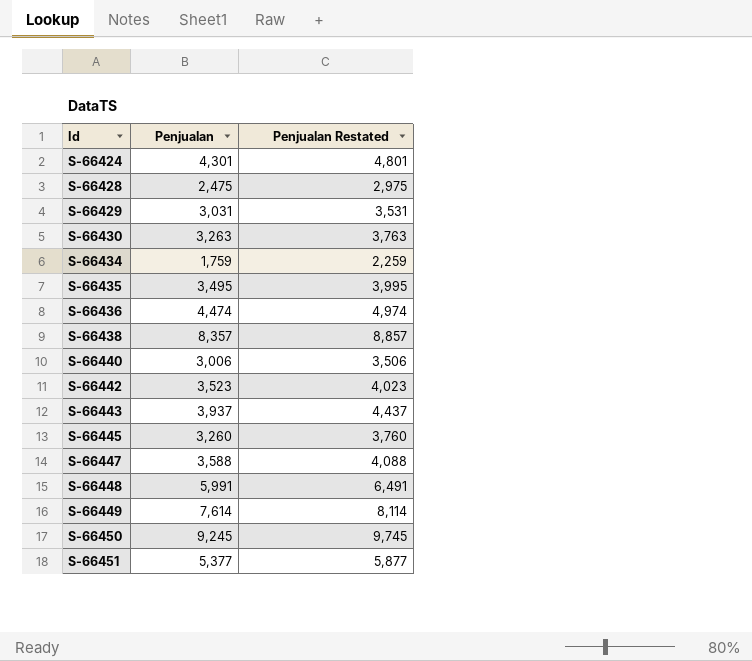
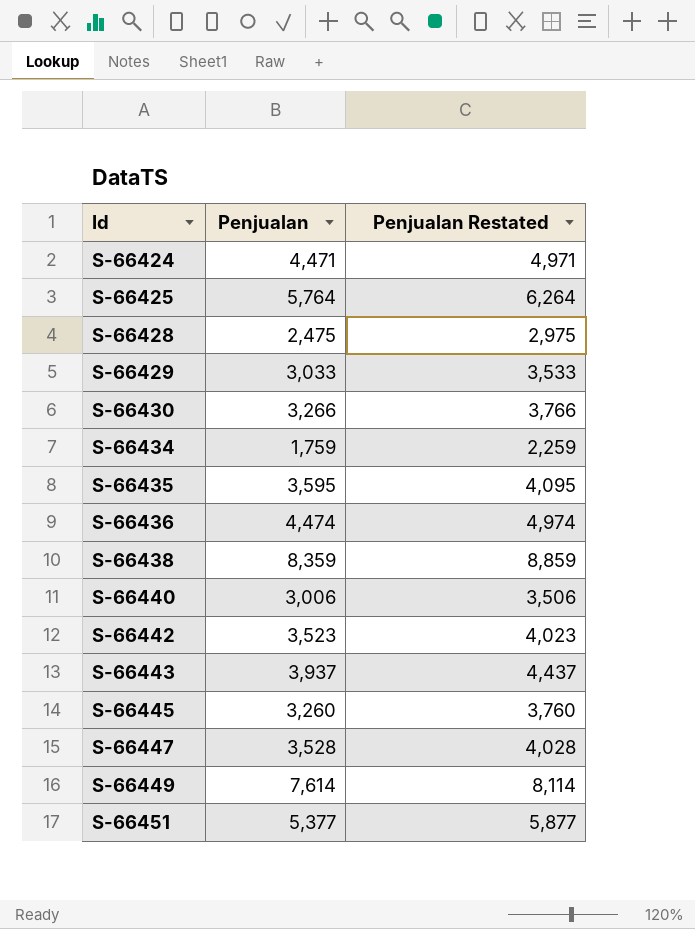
row S-66448: 5,991 | 6,491 -> none
row S-66450: 9,245 | 9,745 -> none
S-66424 | Penjualan: 4,301 -> 4,471
S-66424 | Penjualan Restated: 4,801 -> 4,971
row S-66425: none -> 5,764 | 6,264
S-66429 | Penjualan: 3,031 -> 3,033
S-66429 | Penjualan Restated: 3,531 -> 3,533
S-66430 | Penjualan: 3,263 -> 3,266
S-66430 | Penjualan Restated: 3,763 -> 3,766
S-66435 | Penjualan: 3,495 -> 3,595
S-66435 | Penjualan Restated: 3,995 -> 4,095
S-66438 | Penjualan: 8,357 -> 8,359
S-66438 | Penjualan Restated: 8,857 -> 8,859
S-66447 | Penjualan: 3,588 -> 3,528
S-66447 | Penjualan Restated: 4,088 -> 4,028

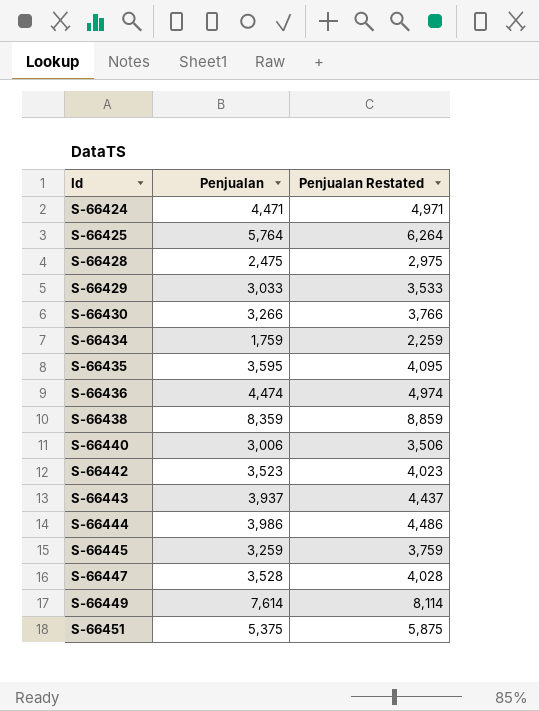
row S-66444: none -> 3,986 | 4,486
S-66445 | Penjualan: 3,260 -> 3,259
S-66445 | Penjualan Restated: 3,760 -> 3,759
S-66451 | Penjualan: 5,377 -> 5,375
S-66451 | Penjualan Restated: 5,877 -> 5,875

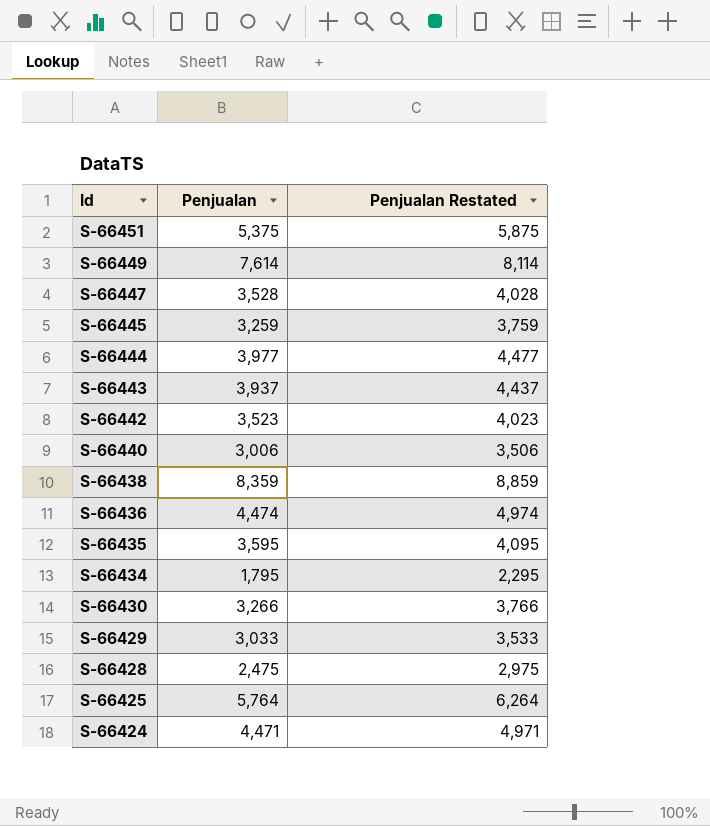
row order: Id ascending -> Id descending
S-66444 | Penjualan: 3,986 -> 3,977
S-66444 | Penjualan Restated: 4,486 -> 4,477
S-66434 | Penjualan: 1,759 -> 1,795
S-66434 | Penjualan Restated: 2,259 -> 2,295

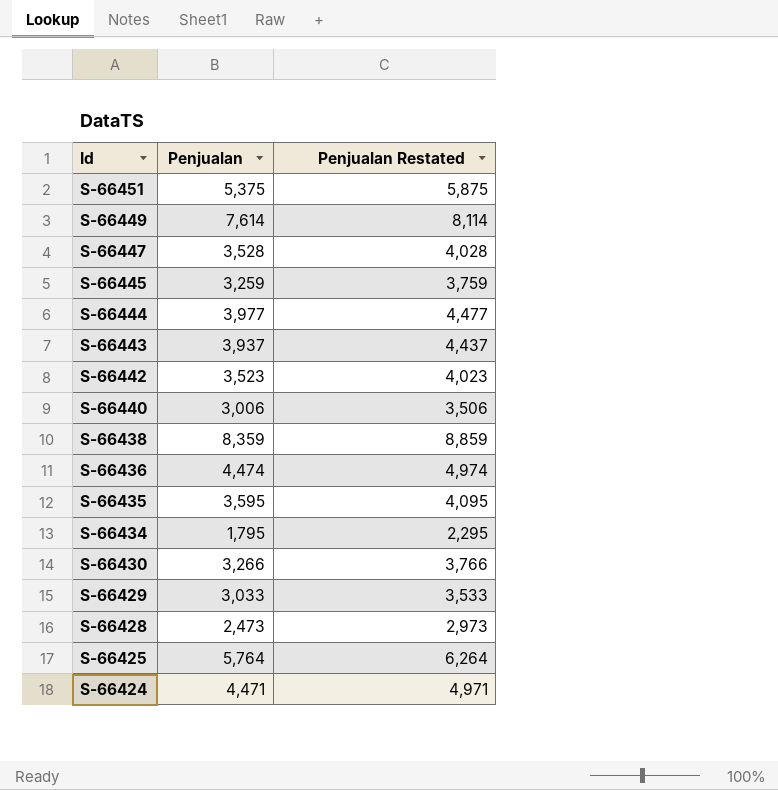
S-66428 | Penjualan: 2,475 -> 2,473
S-66428 | Penjualan Restated: 2,975 -> 2,973

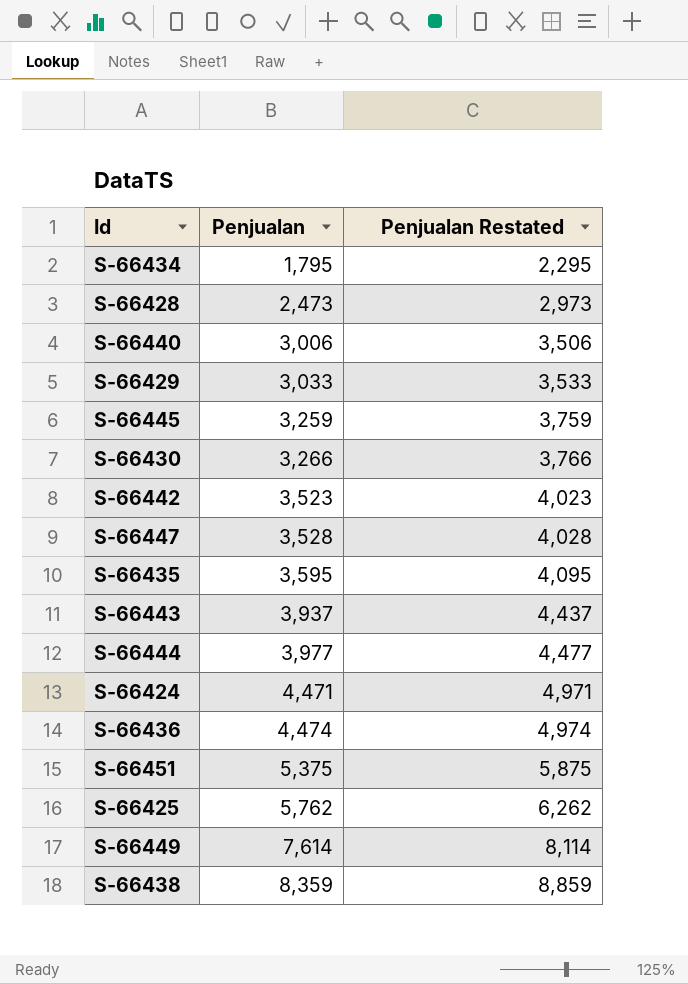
row order: Id descending -> Penjualan ascending
S-66425 | Penjualan: 5,764 -> 5,762
S-66425 | Penjualan Restated: 6,264 -> 6,262

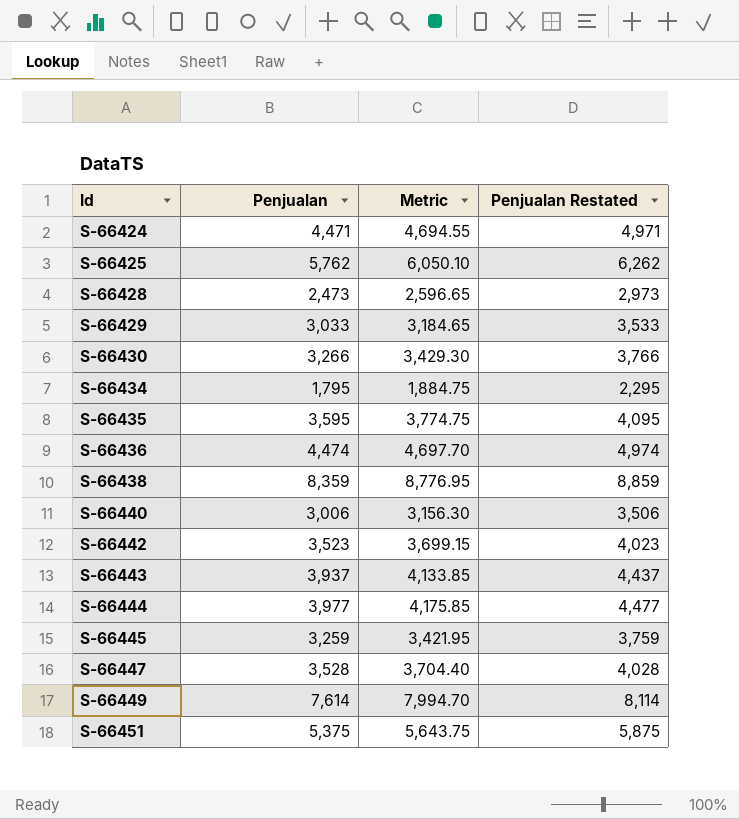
row order: Penjualan ascending -> Id ascending
column Metric | formula: none -> [Penjualan] * 1.05

